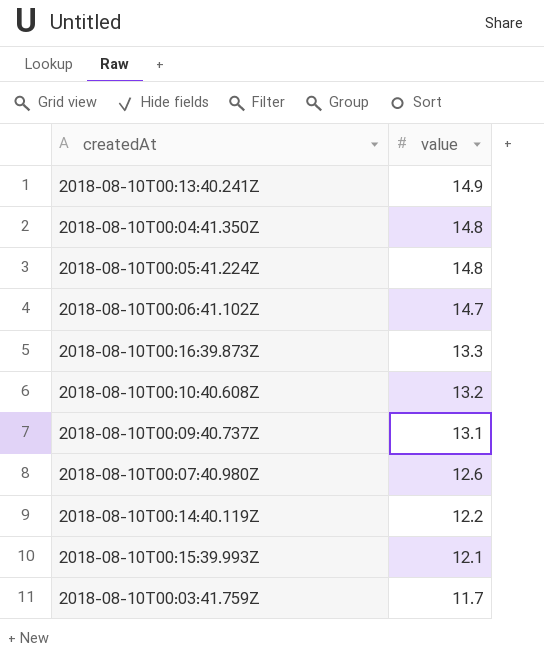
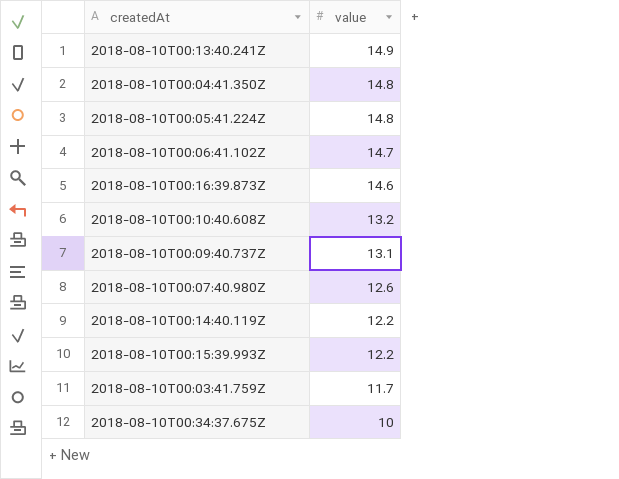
2018-08-10T00:16:39.873Z | value: 13.3 -> 14.6
2018-08-10T00:15:39.993Z | value: 12.1 -> 12.2
row 2018-08-10T00:34:37.675Z: none -> 10

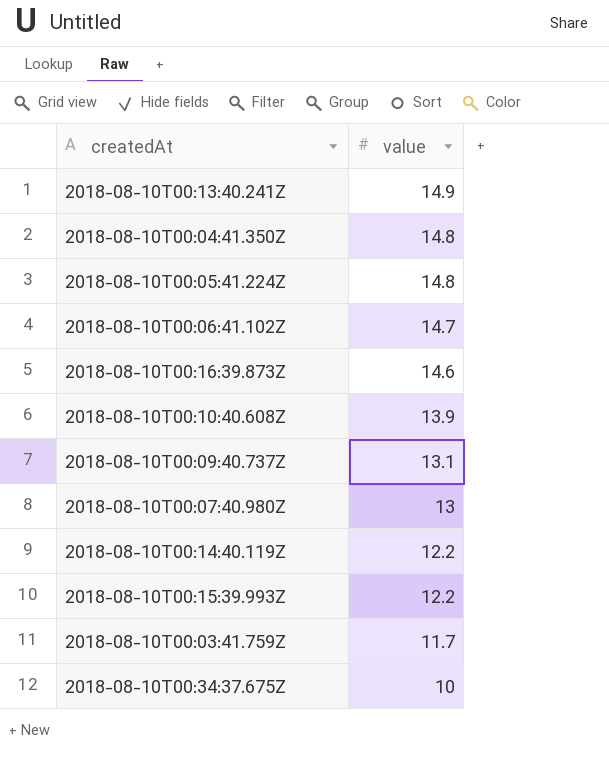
2018-08-10T00:10:40.608Z | value: 13.2 -> 13.9
2018-08-10T00:07:40.980Z | value: 12.6 -> 13

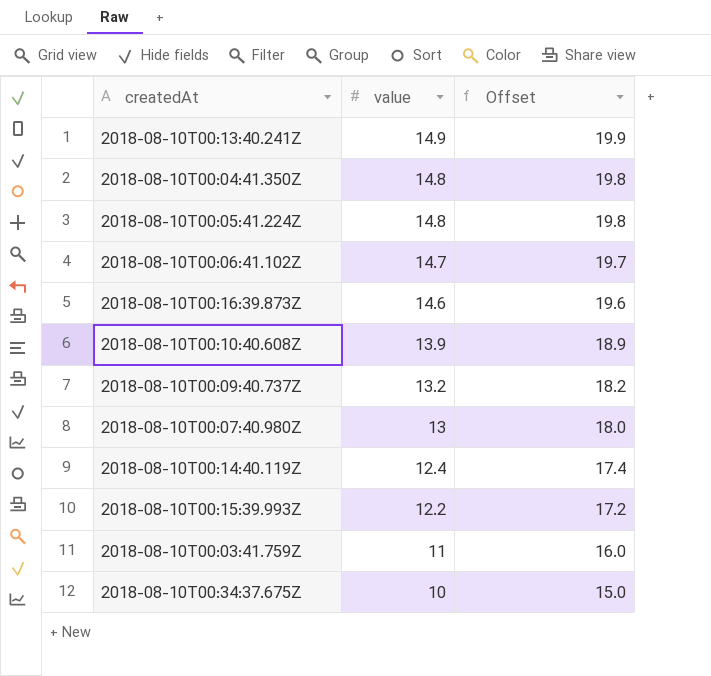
column Offset | formula: none -> [value] + 5
2018-08-10T00:09:40.737Z | value: 13.1 -> 13.2
2018-08-10T00:14:40.119Z | value: 12.2 -> 12.4
2018-08-10T00:03:41.759Z | value: 11.7 -> 11

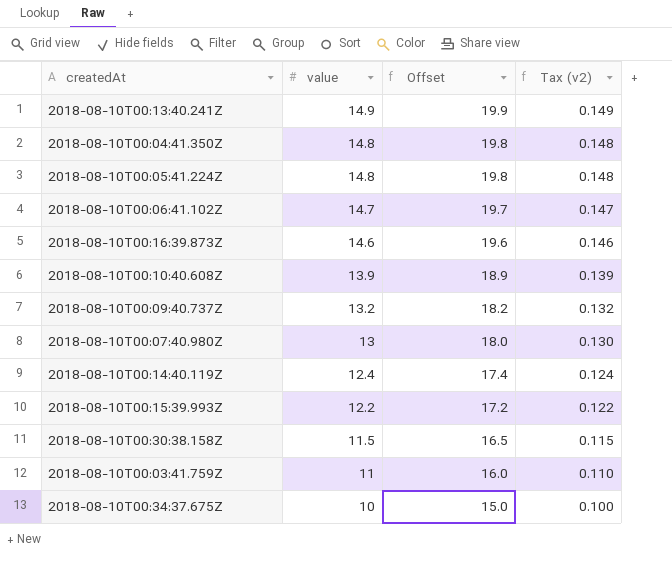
column Tax (v2) | formula: none -> [value] * 0.01
row 2018-08-10T00:30:38.158Z: none -> 11.5 | 16.5 | 0.115

